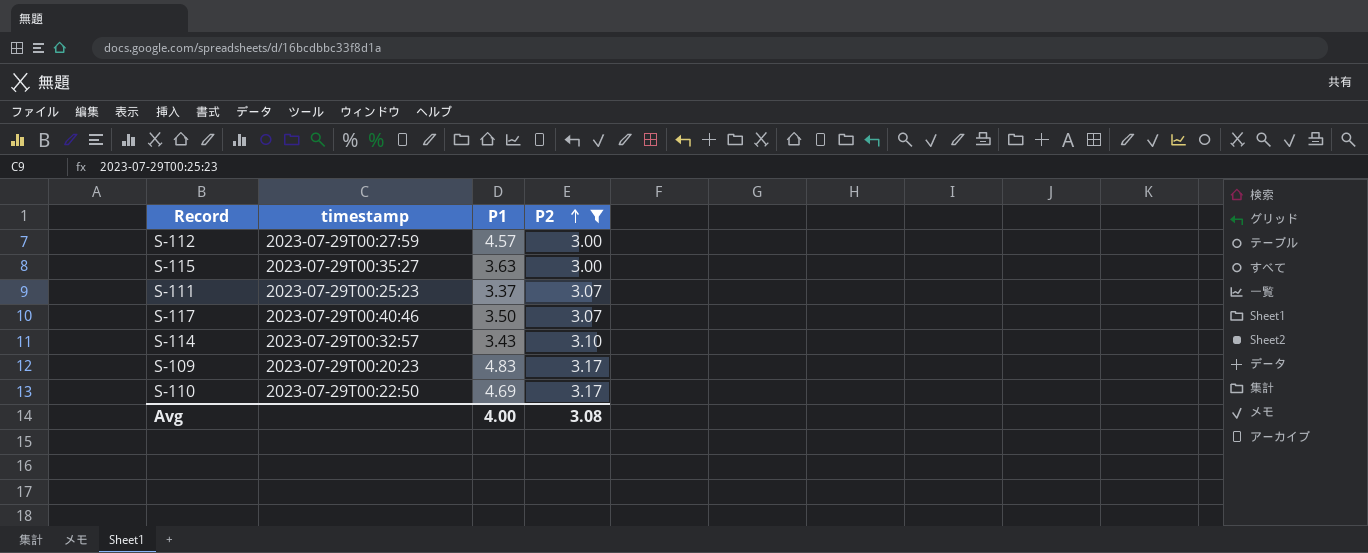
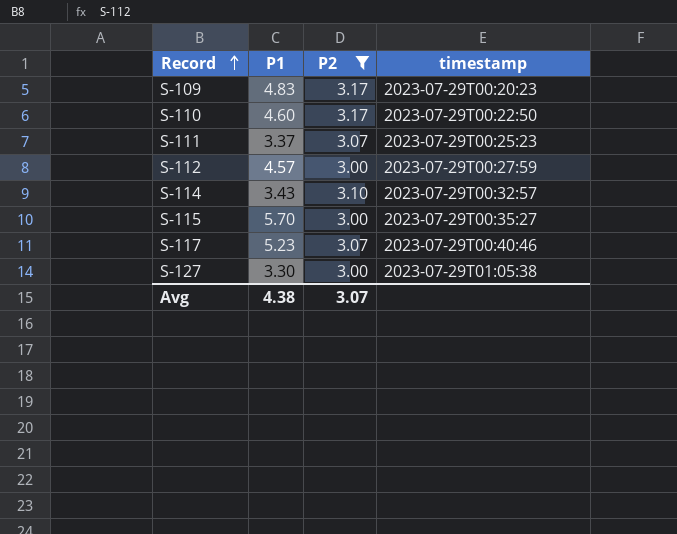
row order: P2 ascending -> Record ascending
column timestamp | position: 2 -> 4
S-110 | P1: 4.69 -> 4.60
S-115 | P1: 3.63 -> 5.70
S-117 | P1: 3.50 -> 5.23
row S-127: none -> 3.30 | 3.00 | 2023-07-29T01:05:38
Avg | P1: 4.00 -> 4.38
Avg | P2: 3.08 -> 3.07

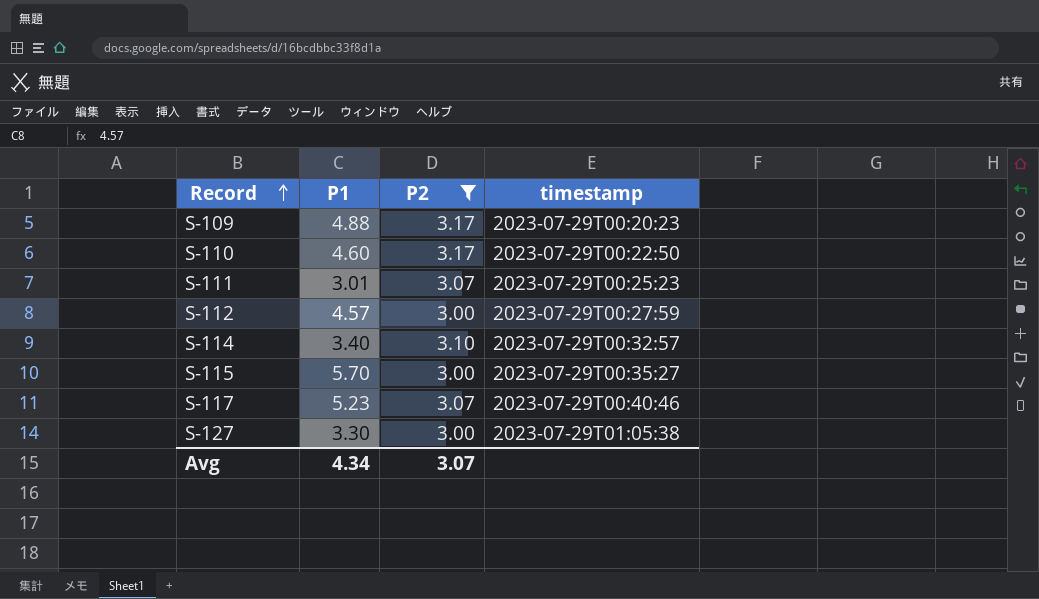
S-109 | P1: 4.83 -> 4.88
S-111 | P1: 3.37 -> 3.01
S-114 | P1: 3.43 -> 3.40
Avg | P1: 4.38 -> 4.34

